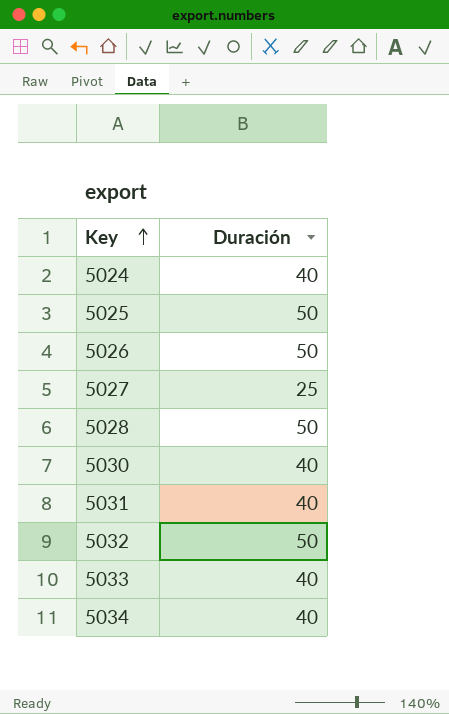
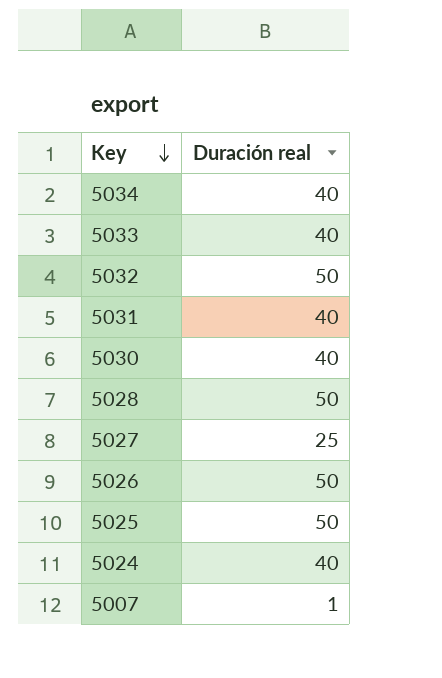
row order: Key ascending -> Key descending
column name: Duración -> Duración real
row 5007: none -> 1

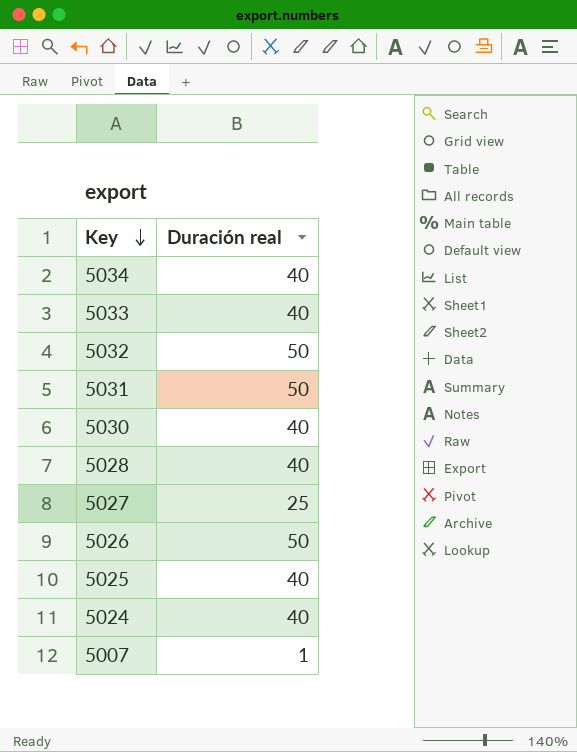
5031 | Duración real: 40 -> 50
5028 | Duración real: 50 -> 40
5025 | Duración real: 50 -> 40

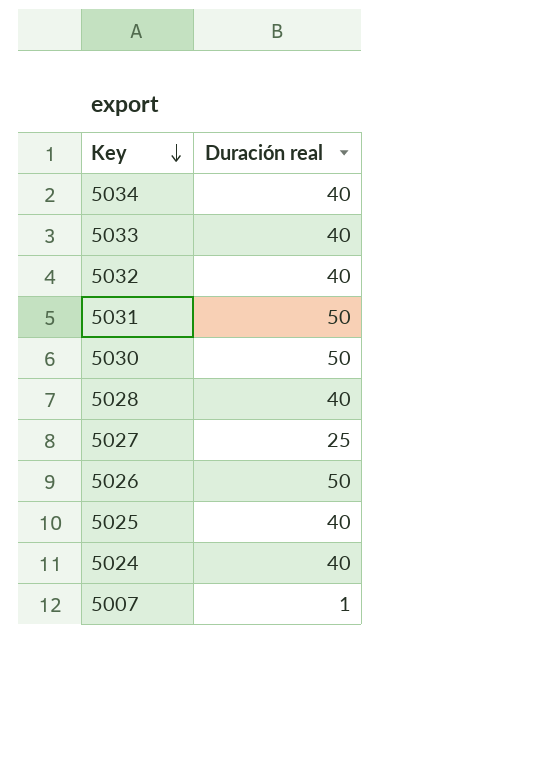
5032 | Duración real: 50 -> 40
5030 | Duración real: 40 -> 50

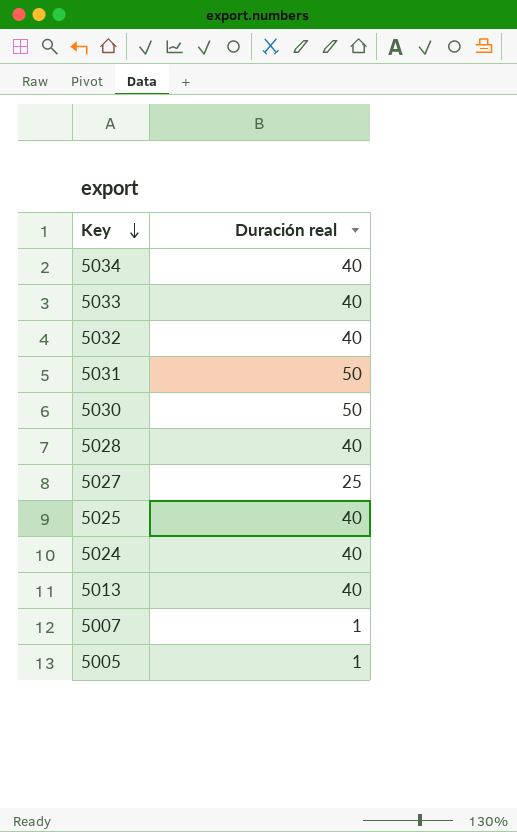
row 5026: 50 -> none
row 5013: none -> 40
row 5005: none -> 1

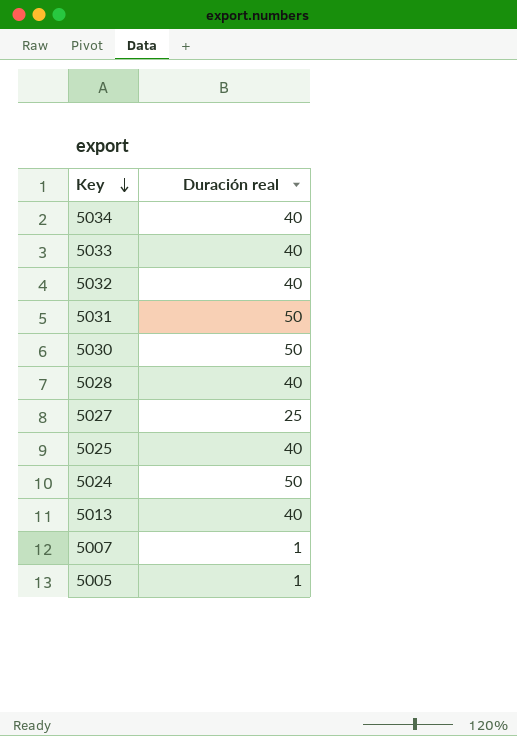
5024 | Duración real: 40 -> 50

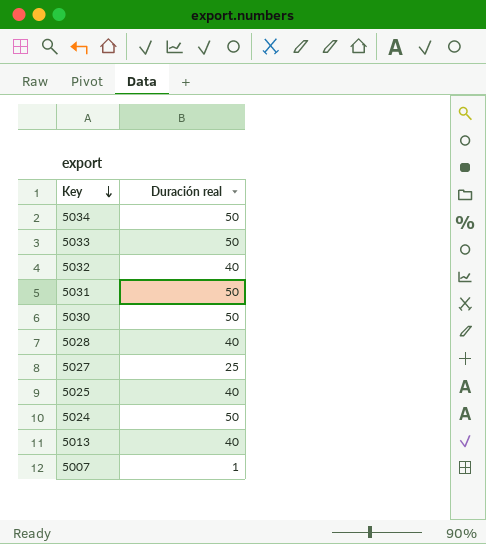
row 5005: 1 -> none
5034 | Duración real: 40 -> 50
5033 | Duración real: 40 -> 50

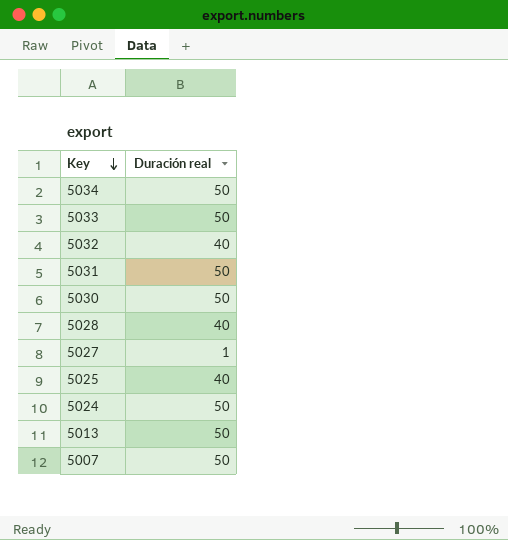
5027 | Duración real: 25 -> 1
5013 | Duración real: 40 -> 50
5007 | Duración real: 1 -> 50

